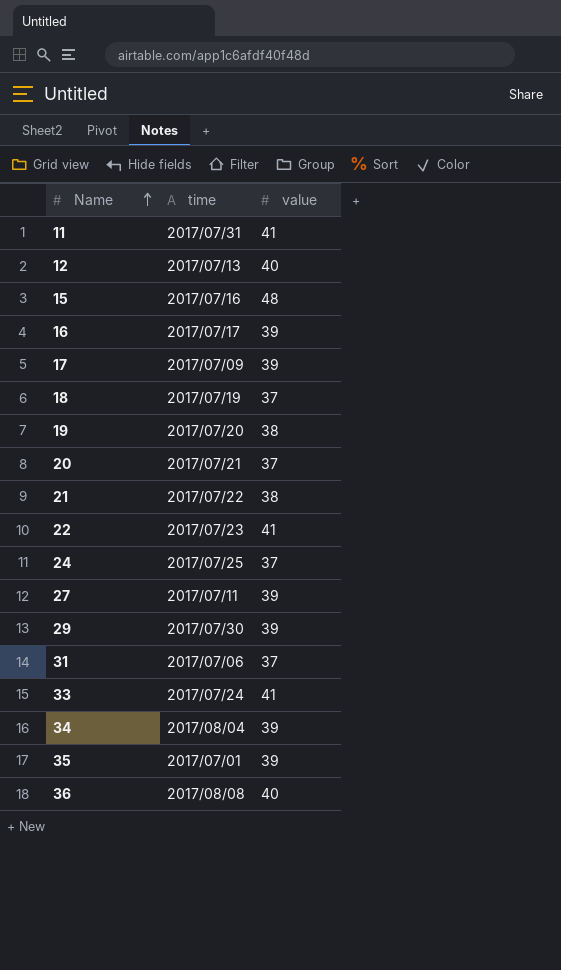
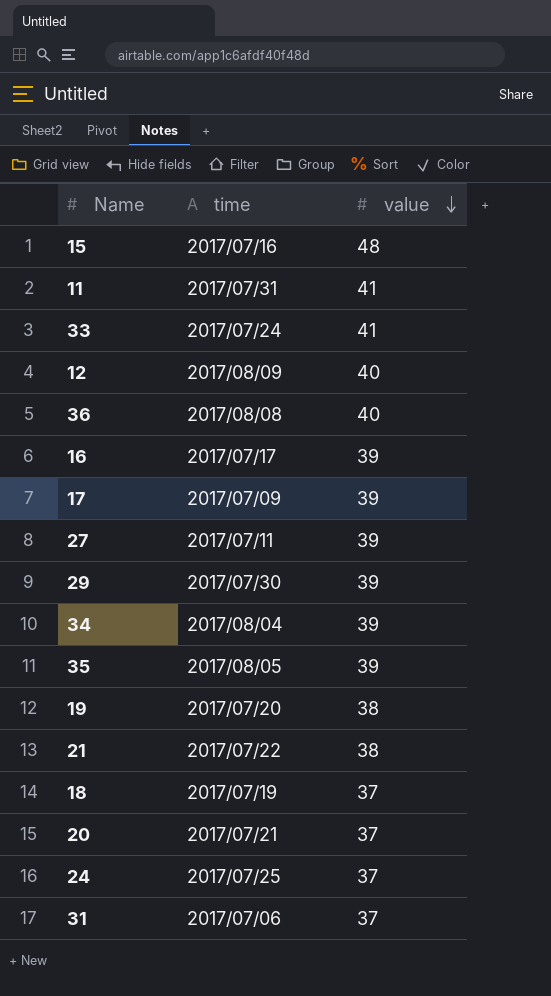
row order: Name ascending -> value descending
row 22: 2017/07/23 | 41 -> none
12 | time: 2017/07/13 -> 2017/08/09
35 | time: 2017/07/01 -> 2017/08/05

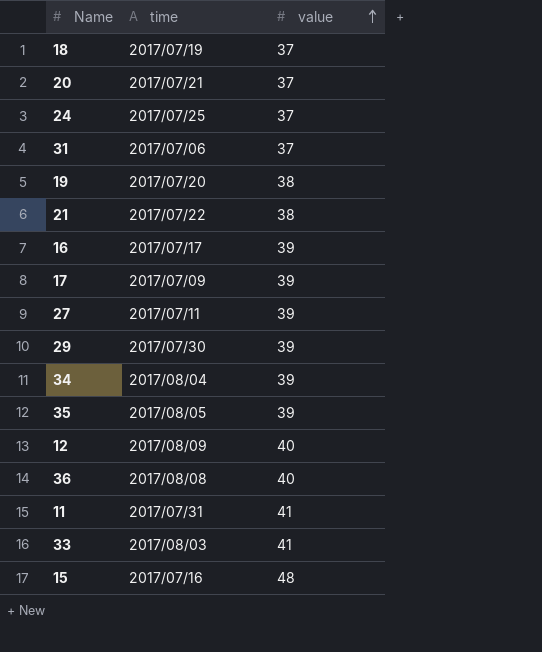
row order: value descending -> value ascending
33 | time: 2017/07/24 -> 2017/08/03

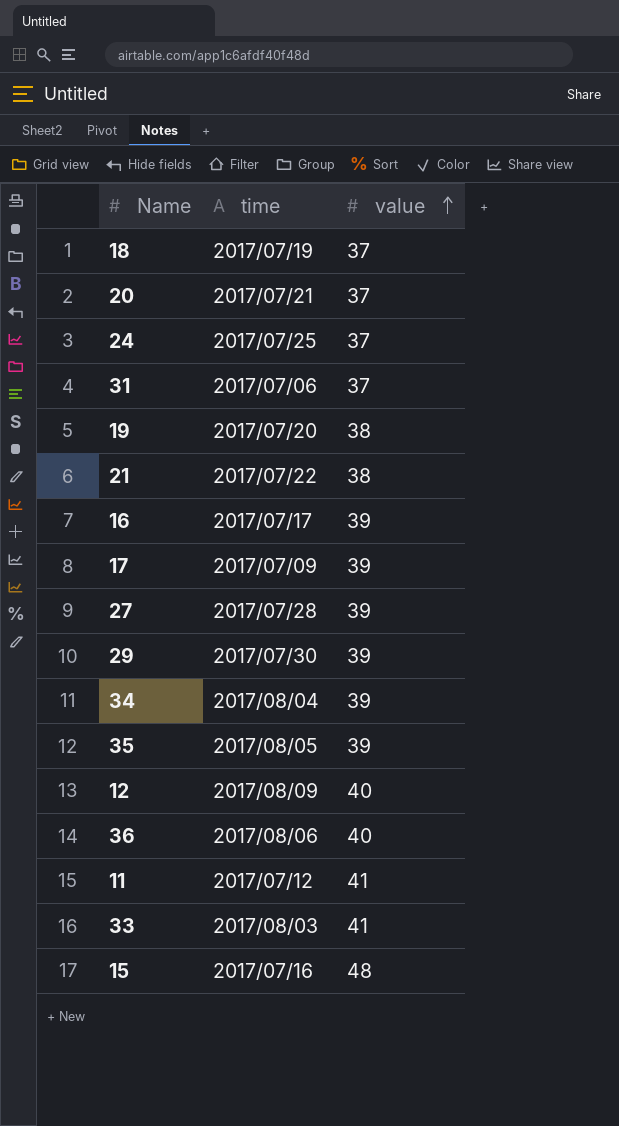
27 | time: 2017/07/11 -> 2017/07/28
36 | time: 2017/08/08 -> 2017/08/06
11 | time: 2017/07/31 -> 2017/07/12

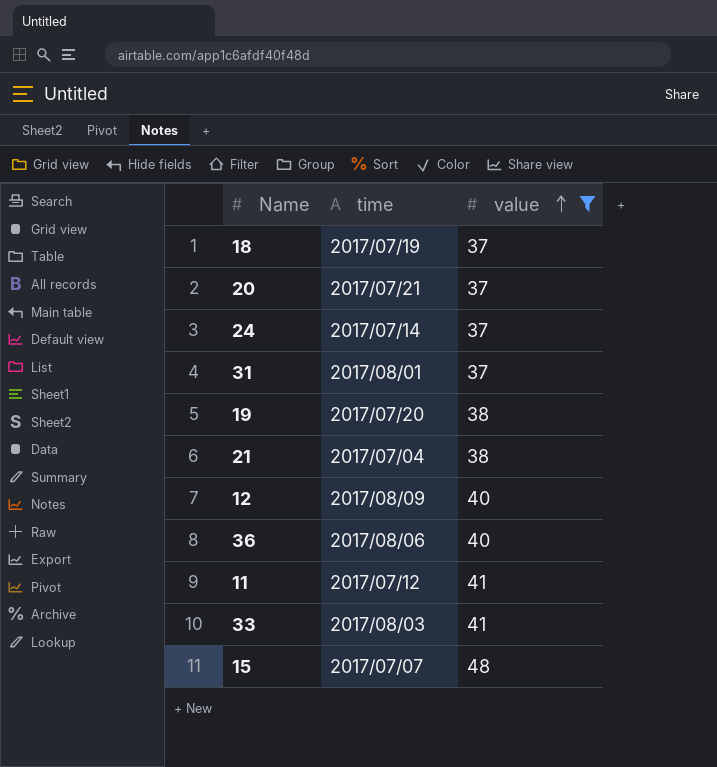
filter: none -> value != 39
24 | time: 2017/07/25 -> 2017/07/14
31 | time: 2017/07/06 -> 2017/08/01
21 | time: 2017/07/22 -> 2017/07/04
15 | time: 2017/07/16 -> 2017/07/07

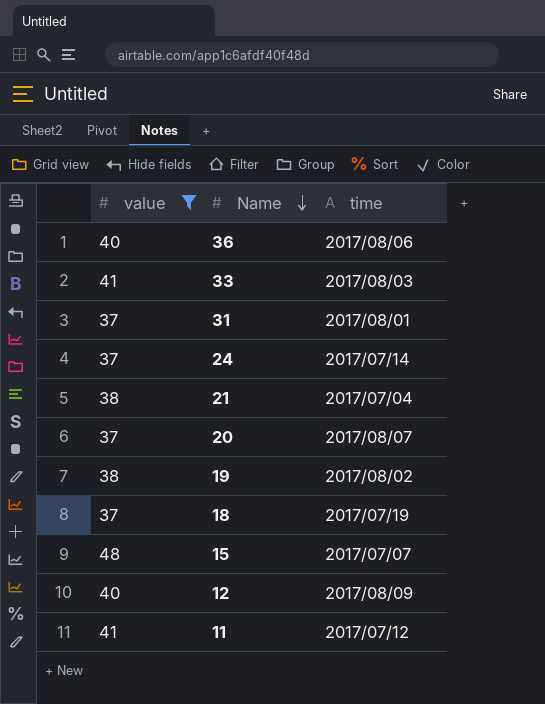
row order: value ascending -> Name descending
column value | position: 3 -> 1
20 | time: 2017/07/21 -> 2017/08/07
19 | time: 2017/07/20 -> 2017/08/02

